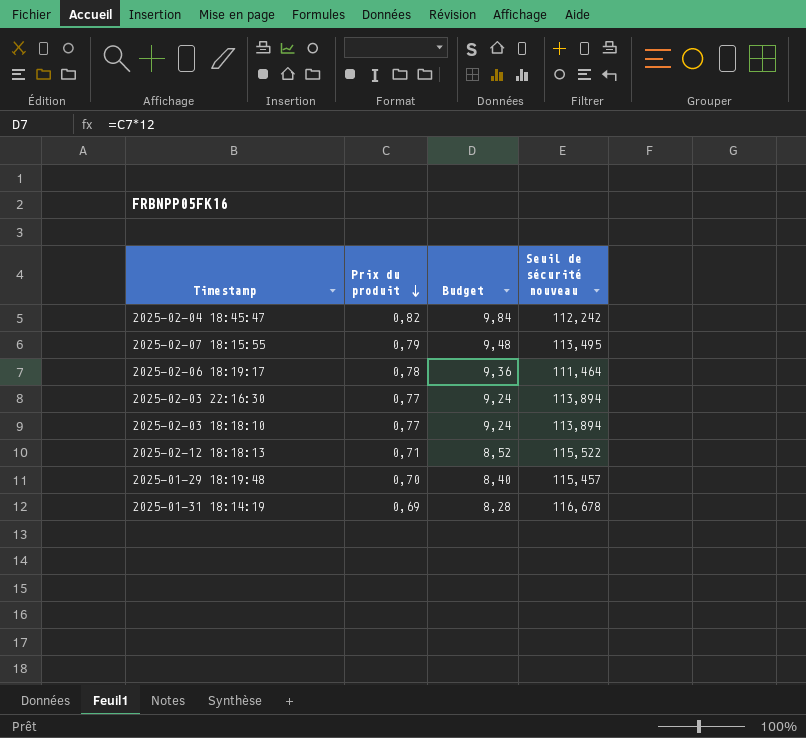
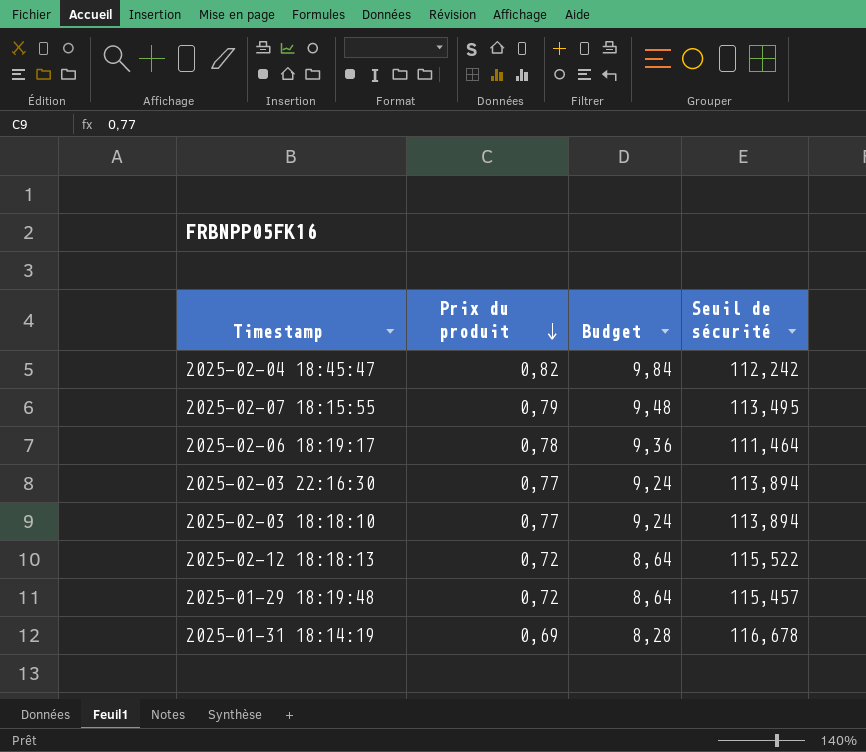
column name: Seuil de sécurité nouveau -> Seuil de sécurité
2025-02-12 18:18:13 | Prix du produit: 0,71 -> 0,72
2025-02-12 18:18:13 | Budget: 8,52 -> 8,64
2025-01-29 18:19:48 | Prix du produit: 0,70 -> 0,72
2025-01-29 18:19:48 | Budget: 8,40 -> 8,64

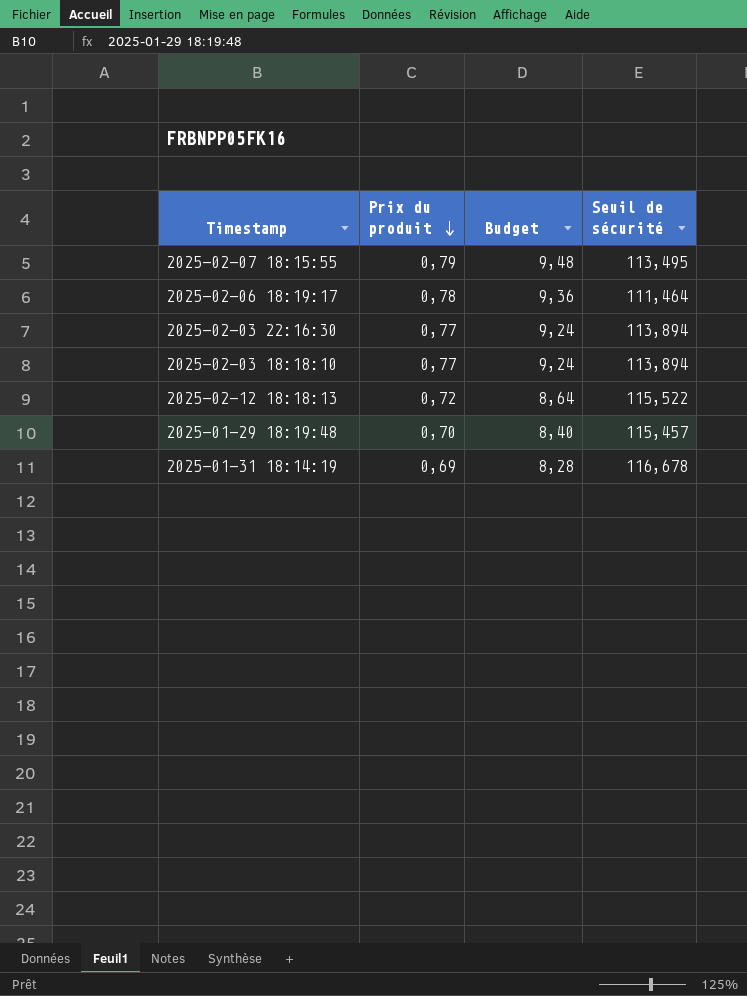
row 2025-02-04 18:45:47: 0,82 | 9,84 | 112,242 -> none
2025-01-29 18:19:48 | Prix du produit: 0,72 -> 0,70
2025-01-29 18:19:48 | Budget: 8,64 -> 8,40

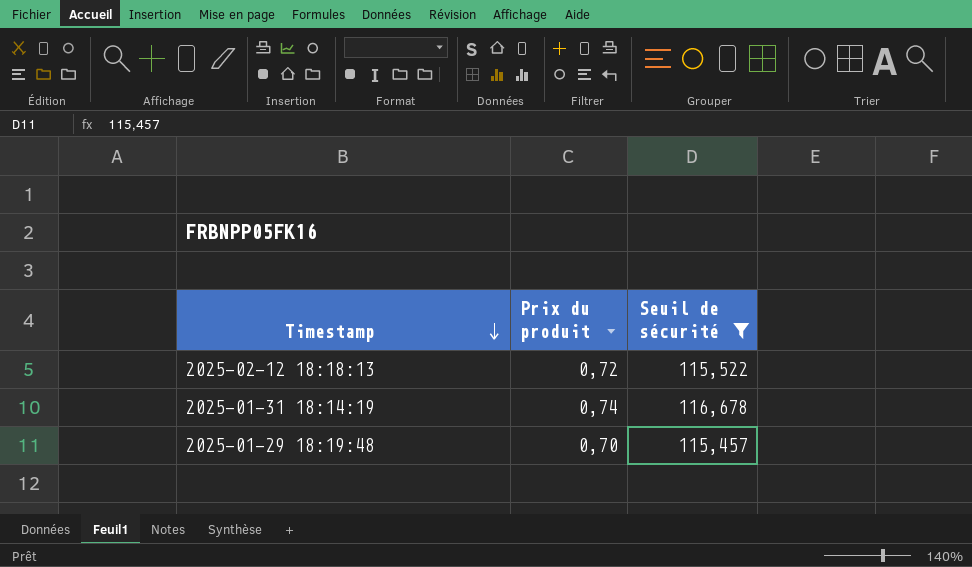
filter: none -> Seuil de sécurité >= 115,457
row order: Prix du produit descending -> Timestamp descending
column Budget | formula: [Prix du produit] * 12 -> none
2025-01-31 18:14:19 | Prix du produit: 0,69 -> 0,74

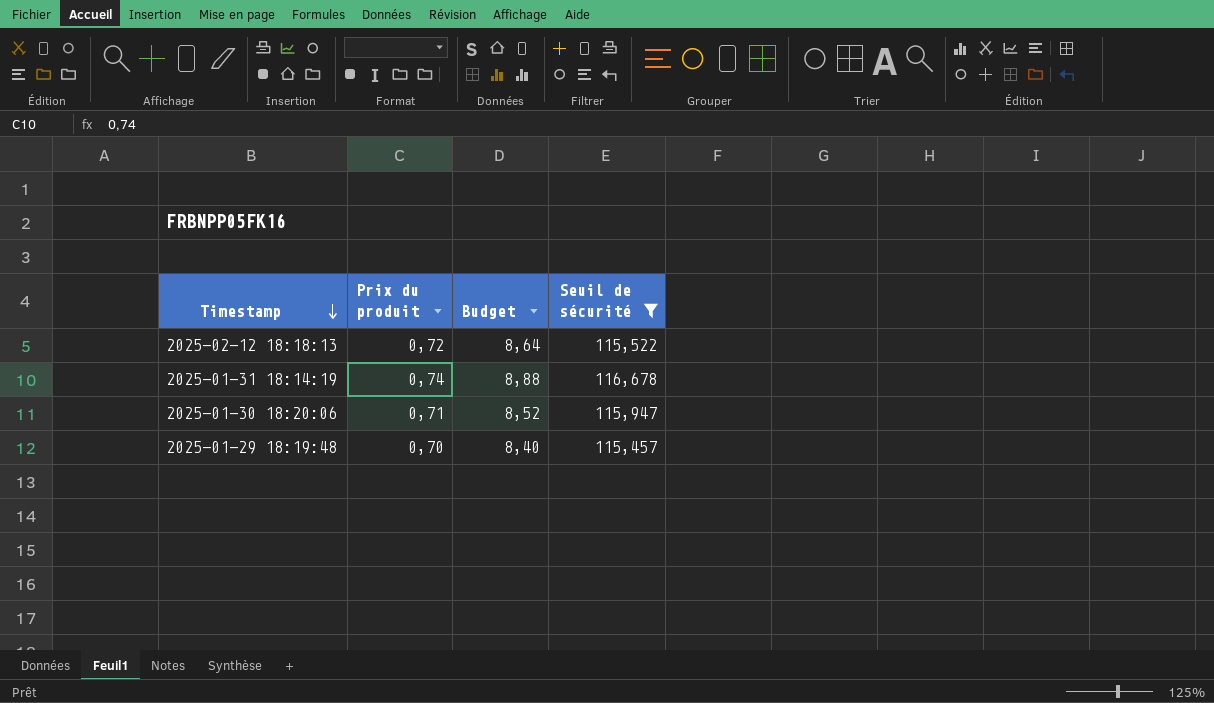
column Budget | formula: none -> [Prix du produit] * 12
row 2025-01-30 18:20:06: none -> 0,71 | 8,52 | 115,947

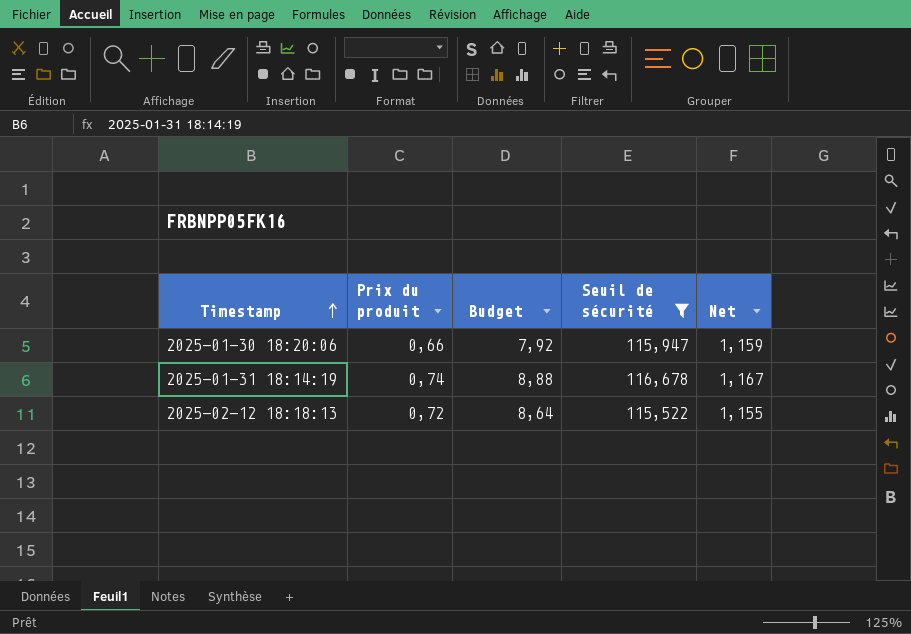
row order: Timestamp descending -> Timestamp ascending
column Net | formula: none -> [Seuil de sécurité] * 0,01
row 2025-01-29 18:19:48: 0,70 | 8,40 | 115,457 -> none
2025-01-30 18:20:06 | Prix du produit: 0,71 -> 0,66
2025-01-30 18:20:06 | Budget: 8,52 -> 7,92

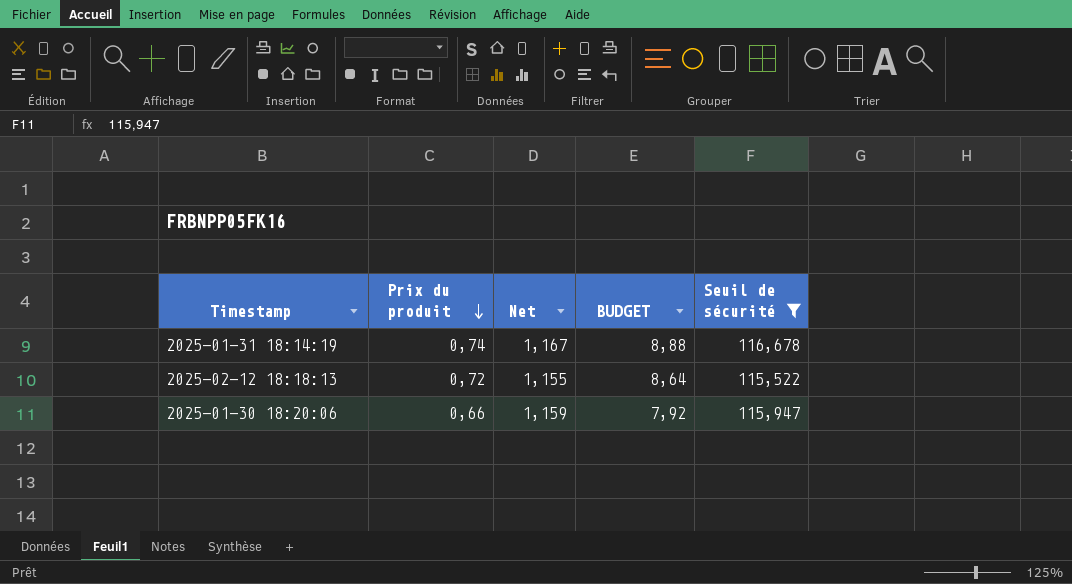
row order: Timestamp ascending -> Prix du produit descending
column Net | position: 5 -> 3
column name: Budget -> BUDGET

